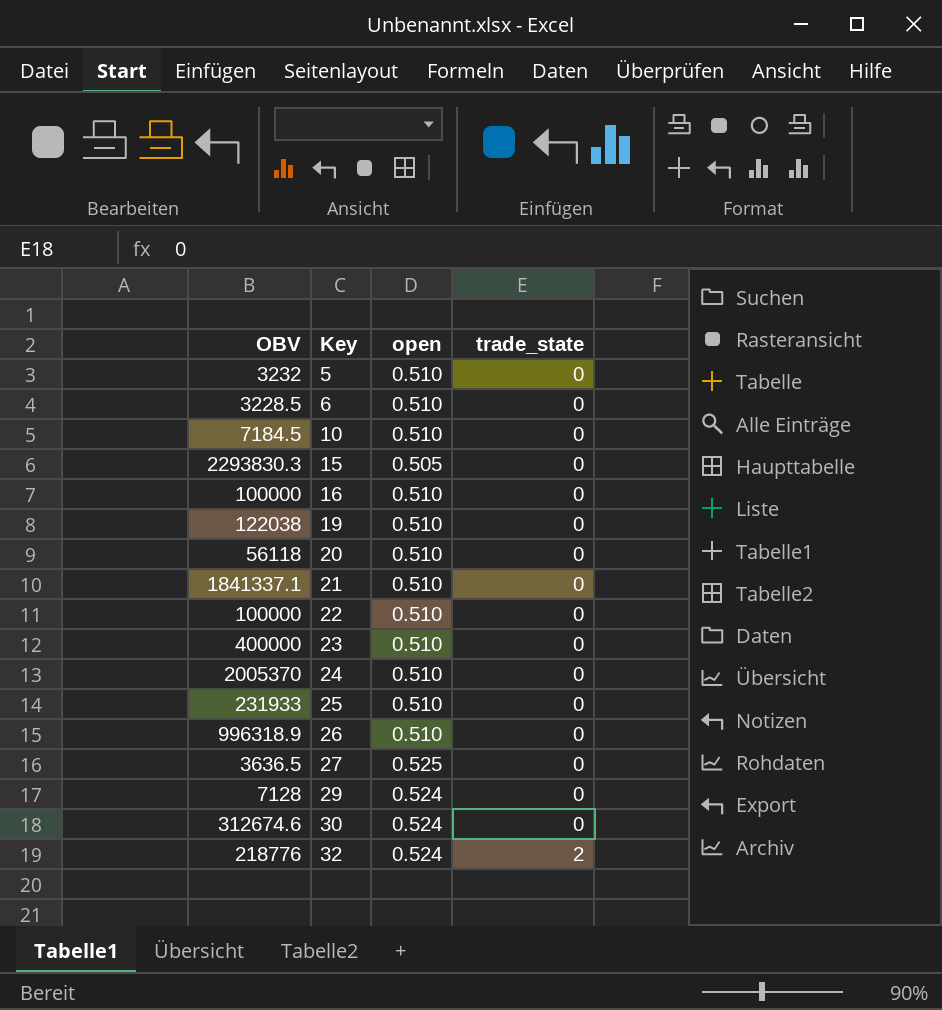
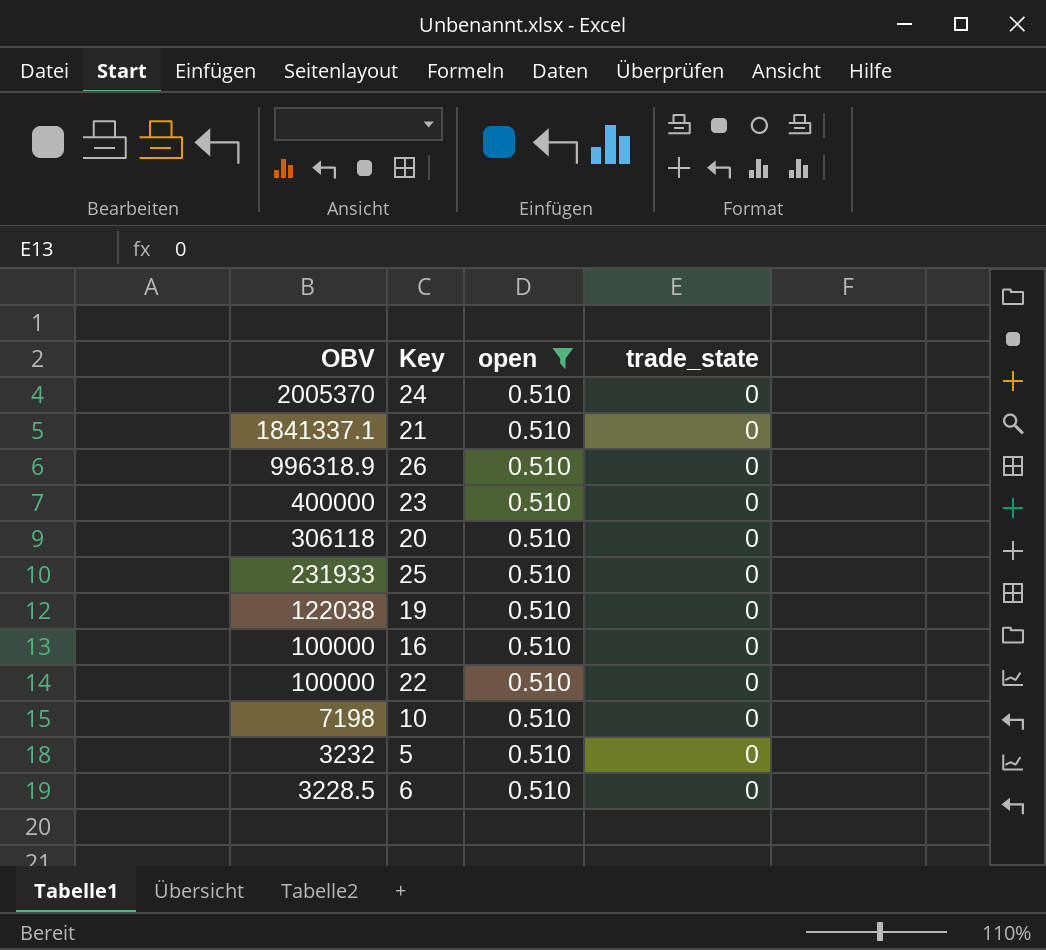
filter: none -> open = 0.510
row order: Key ascending -> OBV descending
20 | OBV: 56118 -> 306118
10 | OBV: 7184.5 -> 7198

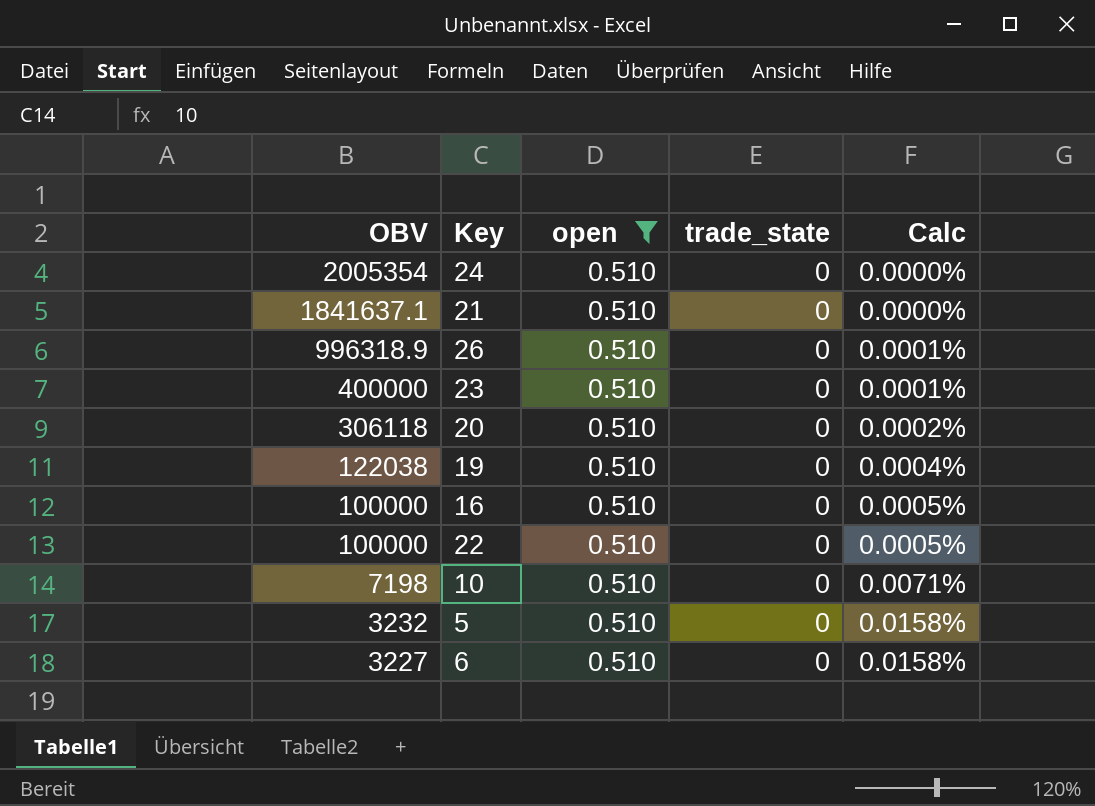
column Calc | formula: none -> [open] / [OBV]
row 25: 231933 | 0.510 | 0 -> none
24 | OBV: 2005370 -> 2005354
21 | OBV: 1841337.1 -> 1841637.1
6 | OBV: 3228.5 -> 3227

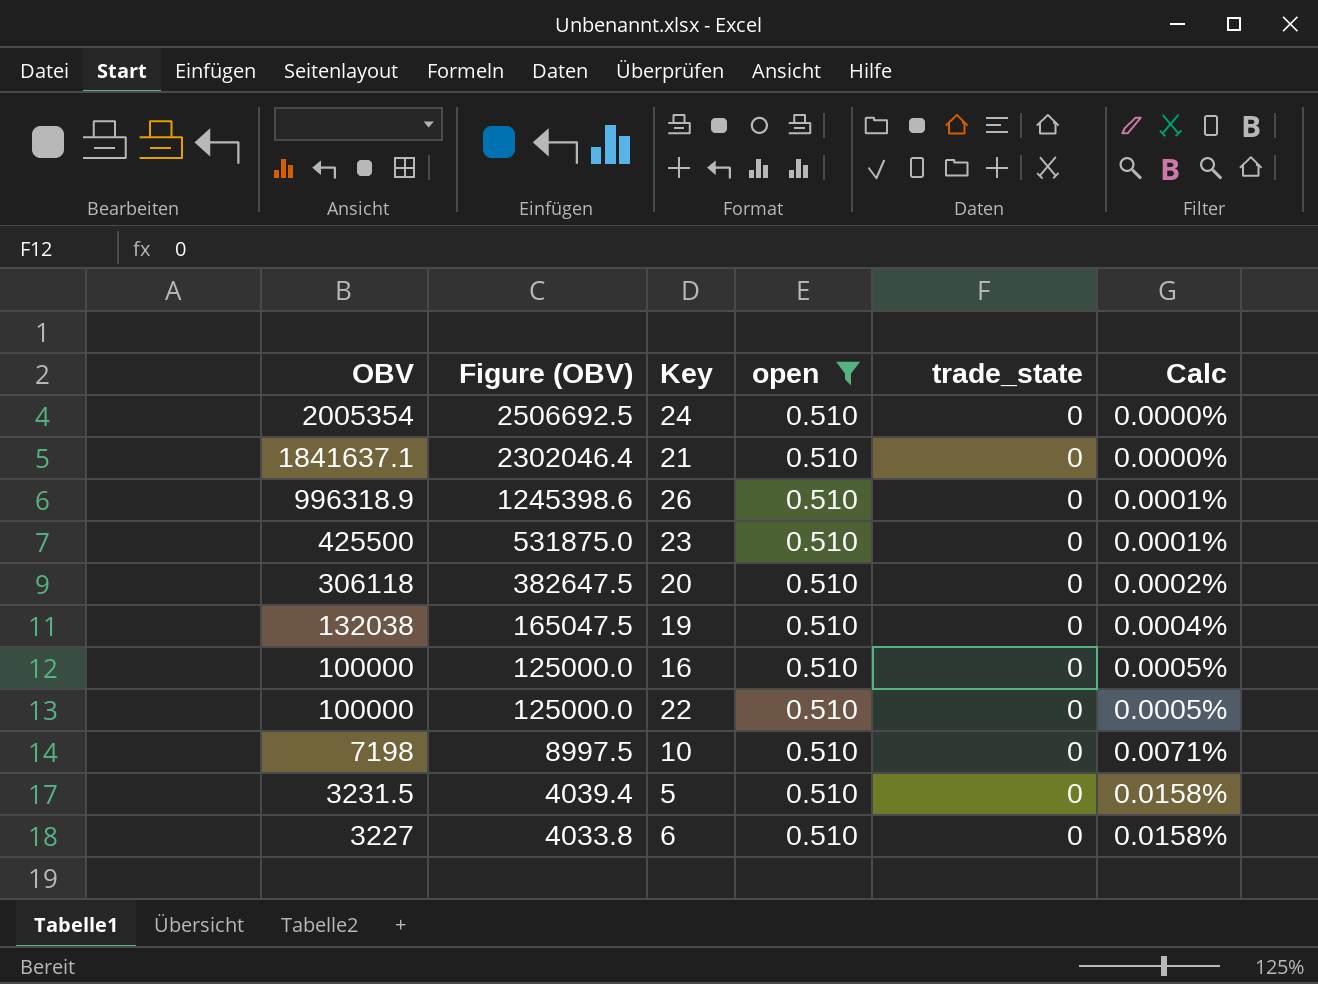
column Figure (OBV) | formula: none -> [OBV] * 1.25
23 | OBV: 400000 -> 425500
19 | OBV: 122038 -> 132038
5 | OBV: 3232 -> 3231.5

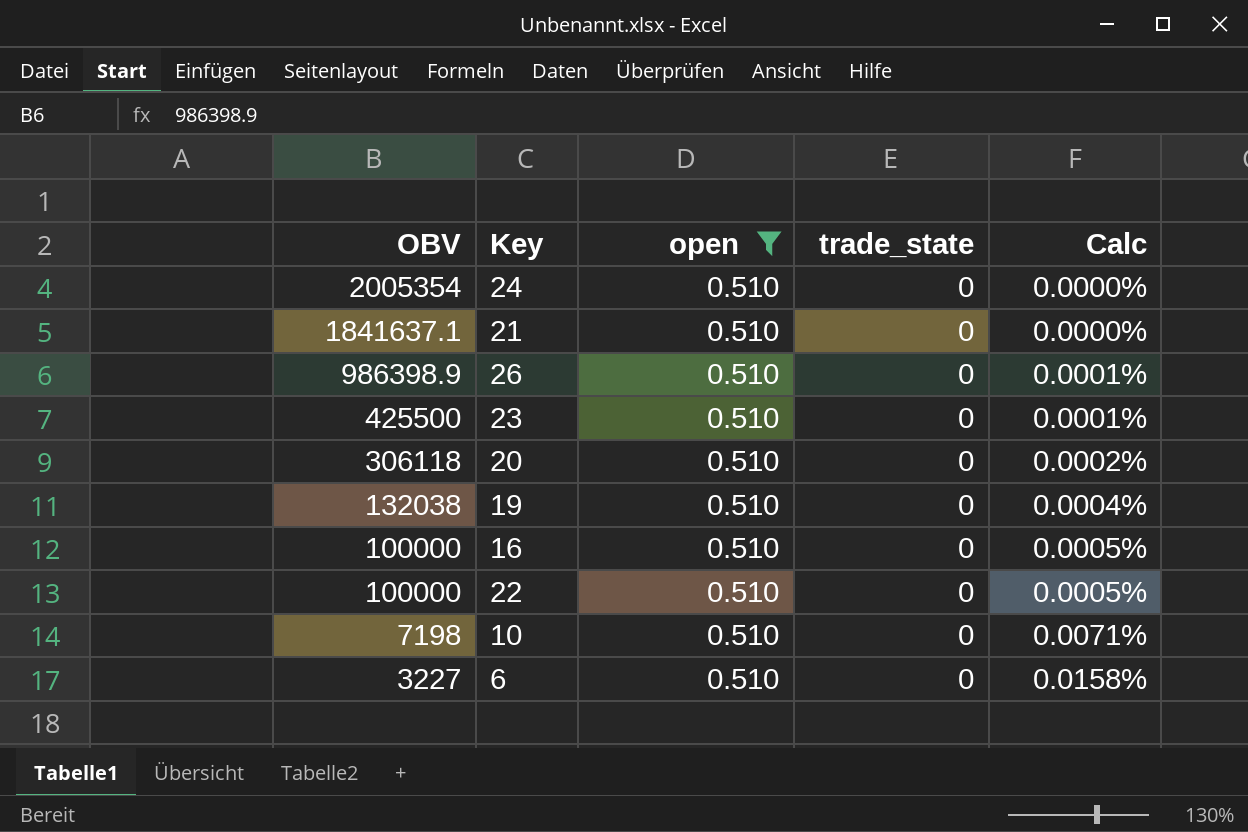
column Figure (OBV) | formula: [OBV] * 1.25 -> none
row 5: 3231.5 | 4039.4 | 0.510 | 0 | 0.0158% -> none
26 | OBV: 996318.9 -> 986398.9

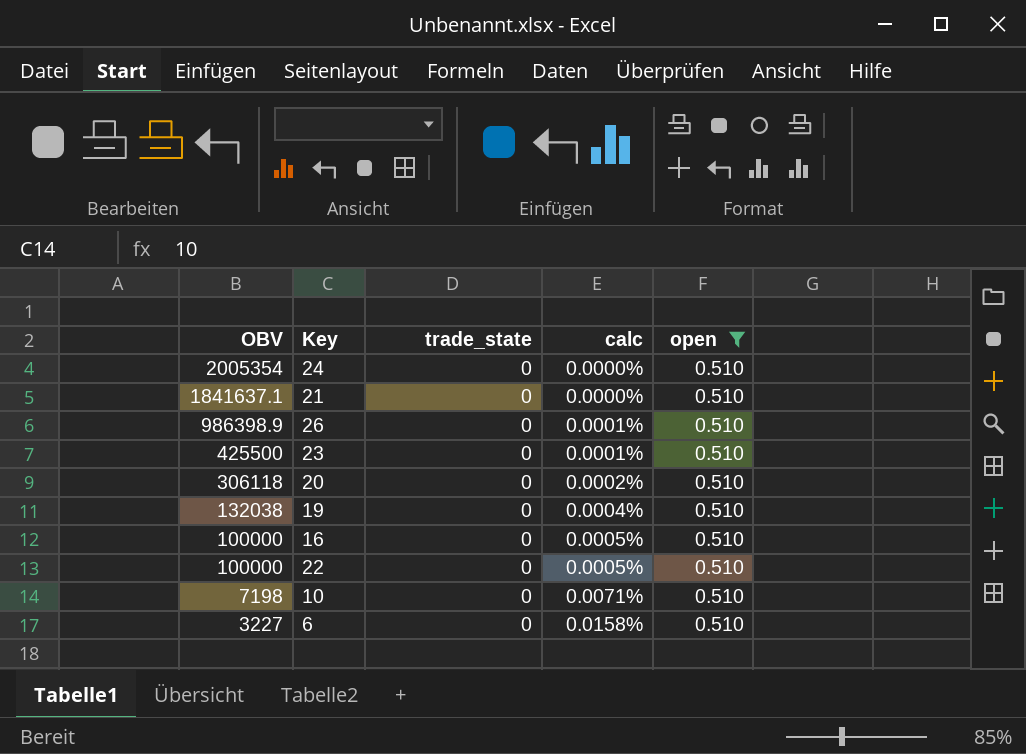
column name: Calc -> calc
column open | position: 3 -> 5

